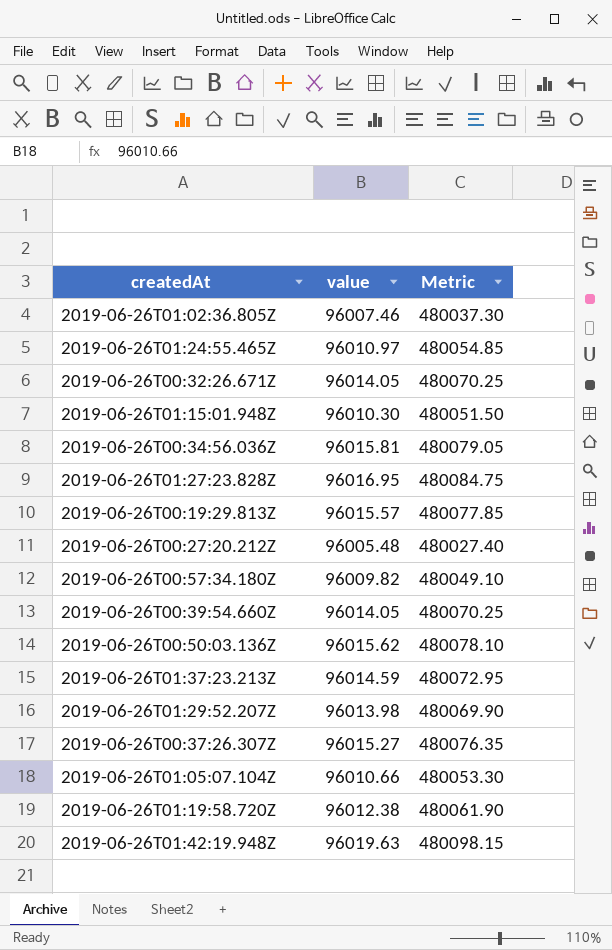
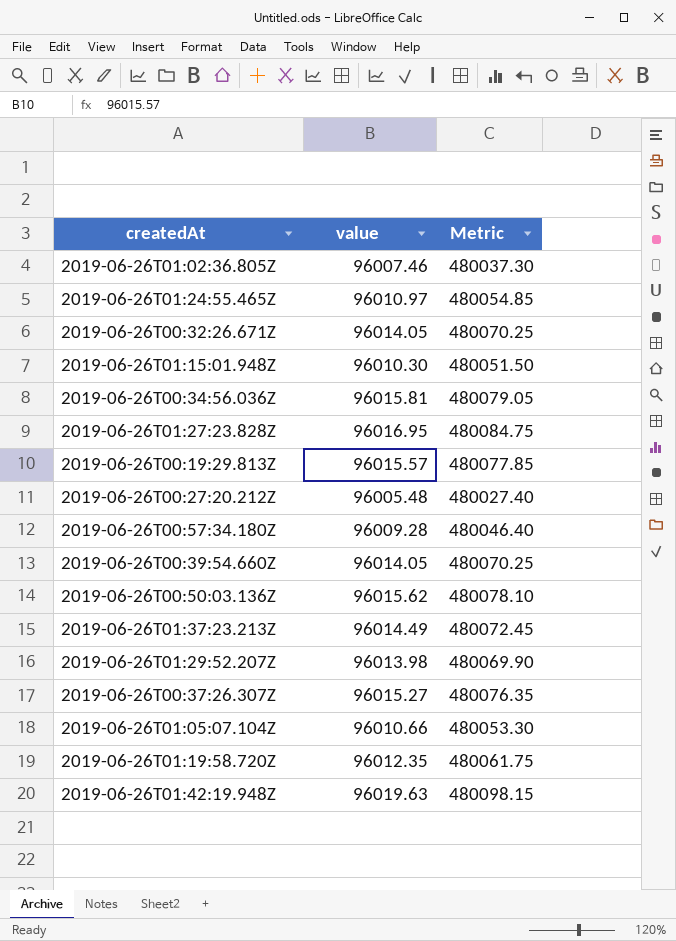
2019-06-26T00:57:34.180Z | value: 96009.82 -> 96009.28
2019-06-26T00:57:34.180Z | Metric: 480049.10 -> 480046.40
2019-06-26T01:37:23.213Z | value: 96014.59 -> 96014.49
2019-06-26T01:37:23.213Z | Metric: 480072.95 -> 480072.45
2019-06-26T01:19:58.720Z | value: 96012.38 -> 96012.35
2019-06-26T01:19:58.720Z | Metric: 480061.90 -> 480061.75

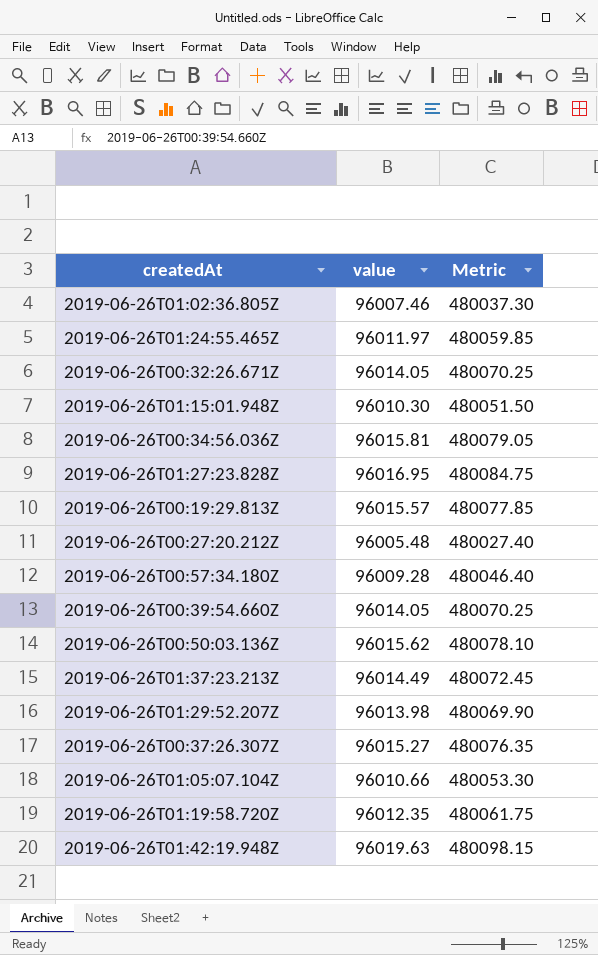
2019-06-26T01:24:55.465Z | value: 96010.97 -> 96011.97
2019-06-26T01:24:55.465Z | Metric: 480054.85 -> 480059.85

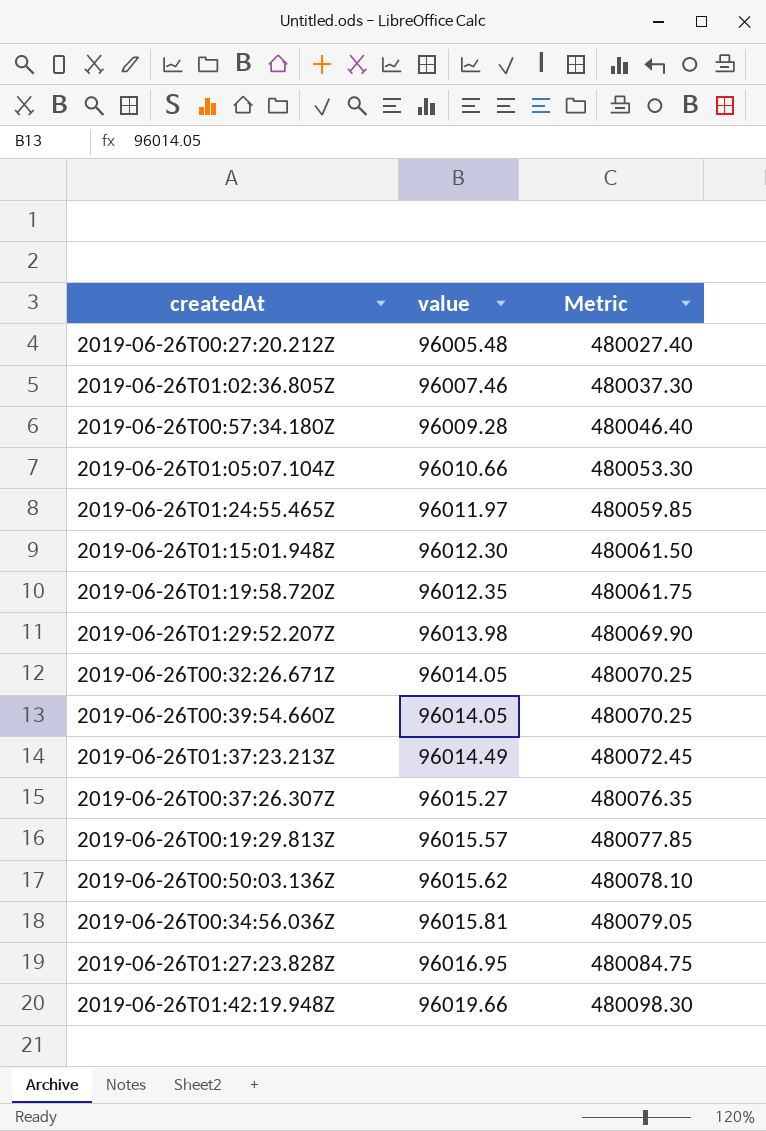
row order: none -> value ascending
2019-06-26T01:15:01.948Z | value: 96010.30 -> 96012.30
2019-06-26T01:15:01.948Z | Metric: 480051.50 -> 480061.50
2019-06-26T01:42:19.948Z | value: 96019.63 -> 96019.66
2019-06-26T01:42:19.948Z | Metric: 480098.15 -> 480098.30

